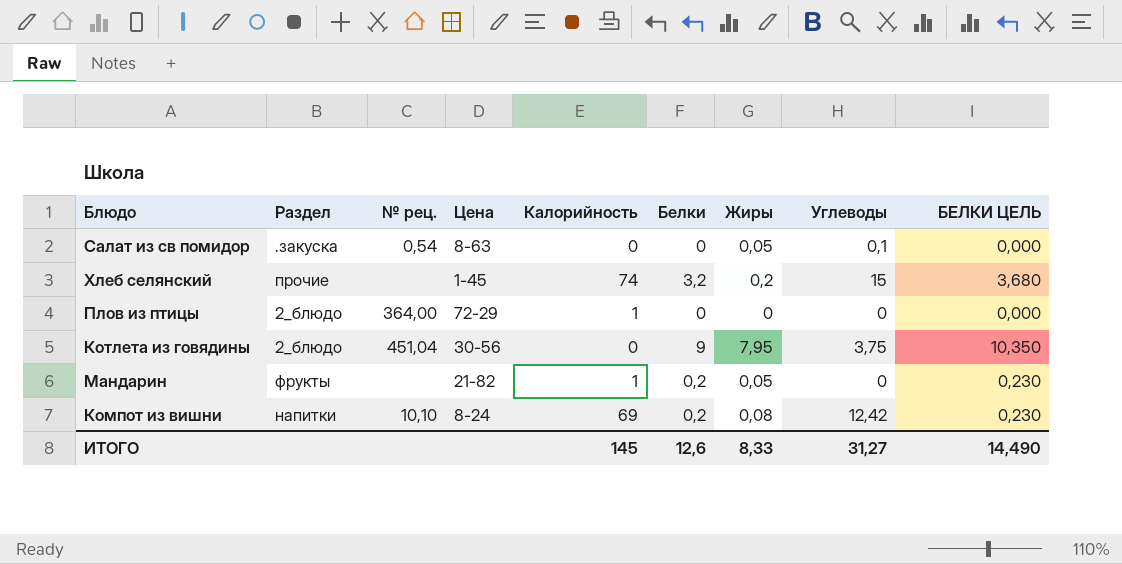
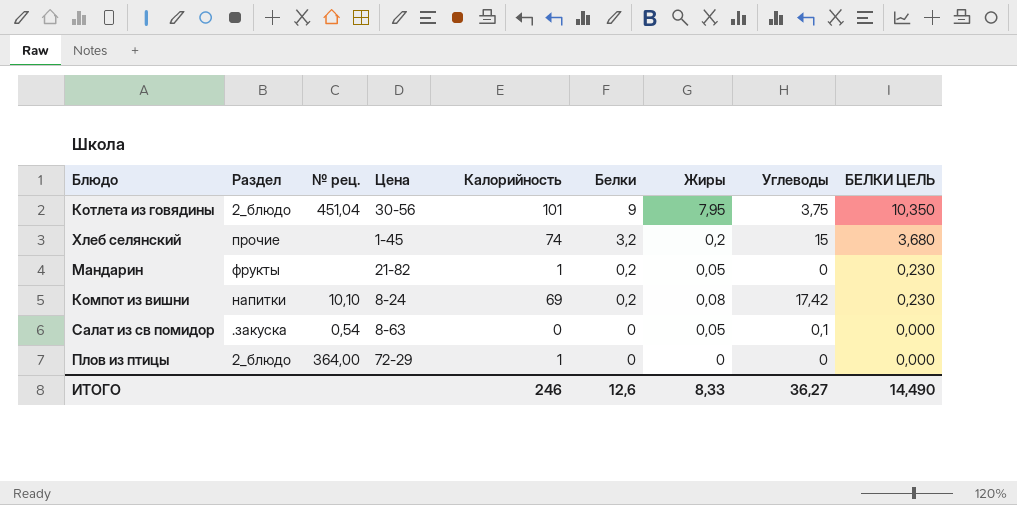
row order: none -> Белки descending
Котлета из говядины | Калорийность: 0 -> 101
Компот из вишни | Углеводы: 12,42 -> 17,42
ИТОГО | Калорийность: 145 -> 246
ИТОГО | Углеводы: 31,27 -> 36,27

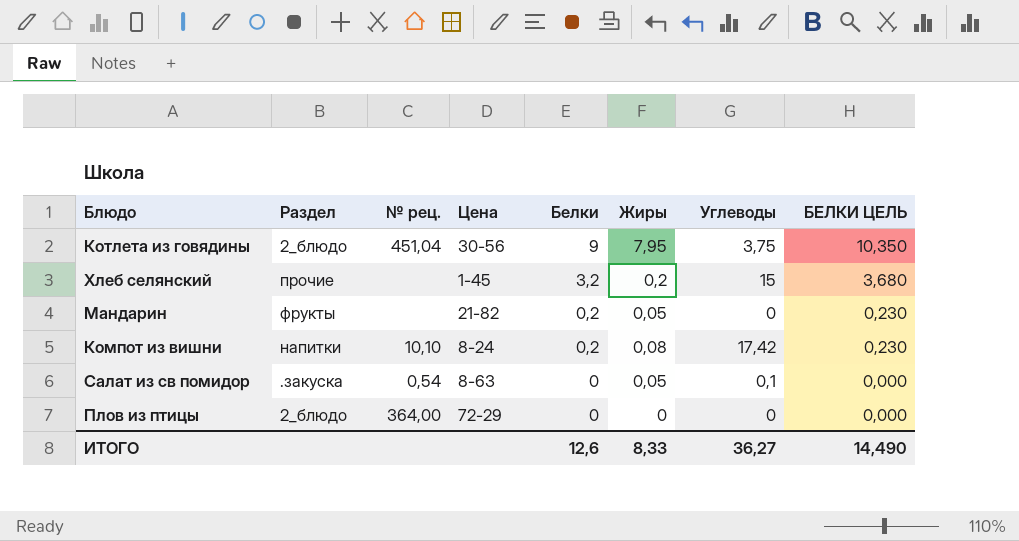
column Калорийность | position: 5 -> none

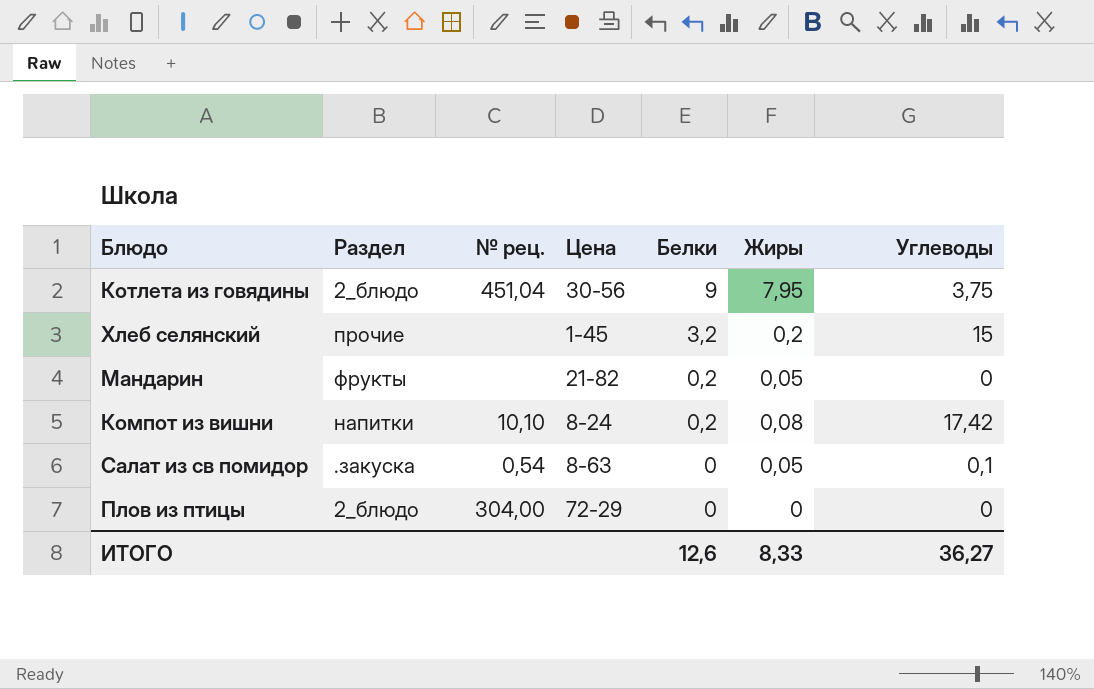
column БЕЛКИ ЦЕЛЬ | formula: [Белки] * 1,15 -> none
Плов из птицы | № рец.: 364,00 -> 304,00

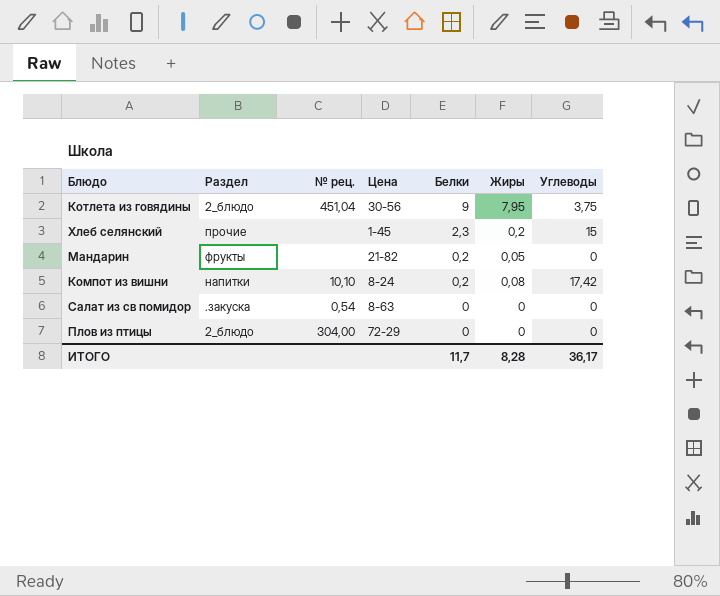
Хлеб селянский | Белки: 3,2 -> 2,3
Салат из св помидор | Жиры: 0,05 -> 0
Салат из св помидор | Углеводы: 0,1 -> 0
ИТОГО | Белки: 12,6 -> 11,7
ИТОГО | Жиры: 8,33 -> 8,28
ИТОГО | Углеводы: 36,27 -> 36,17

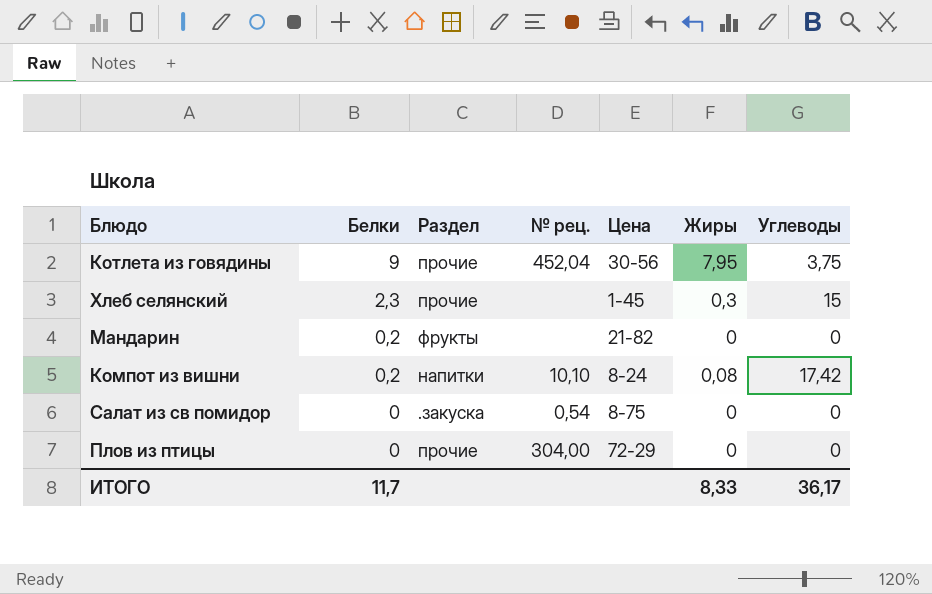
column Белки | position: 5 -> 2
Котлета из говядины | Раздел: 2_блюдо -> прочие
Котлета из говядины | № рец.: 451,04 -> 452,04
Хлеб селянский | Жиры: 0,2 -> 0,3
Мандарин | Жиры: 0,05 -> 0
Салат из св помидор | Цена: 8-63 -> 8-75
Плов из птицы | Раздел: 2_блюдо -> прочие
ИТОГО | Жиры: 8,28 -> 8,33

